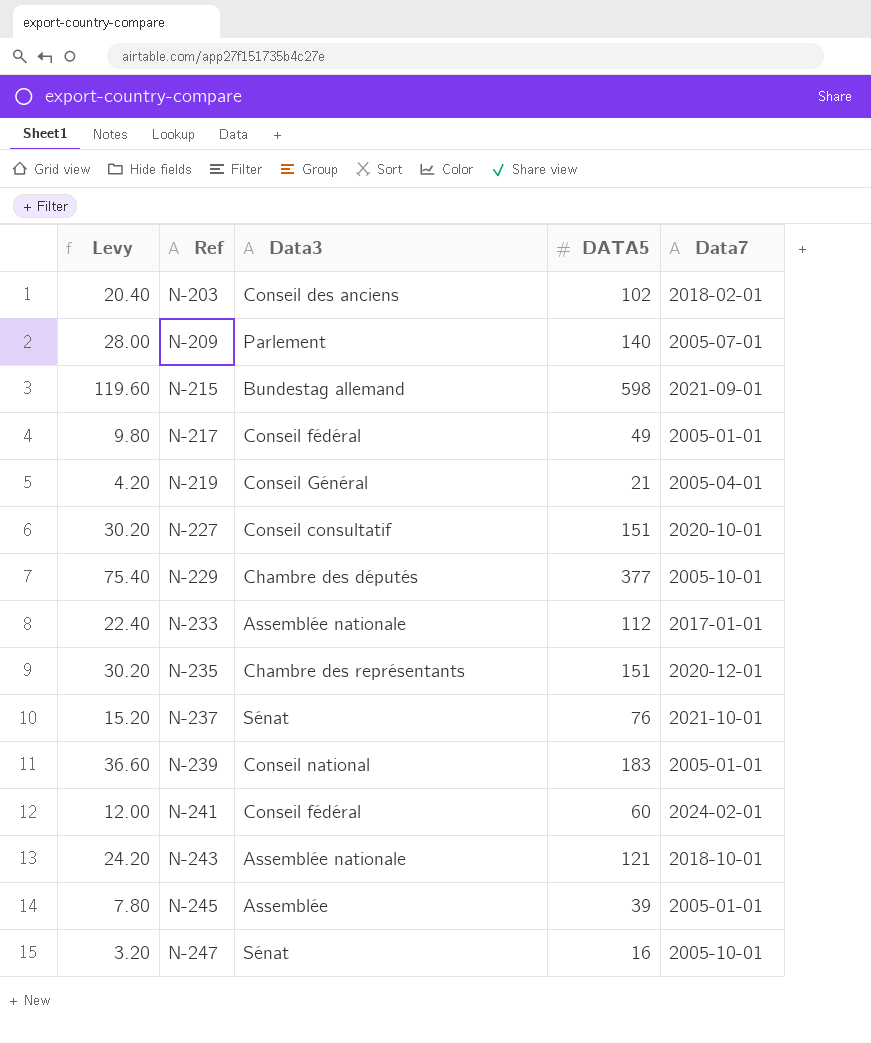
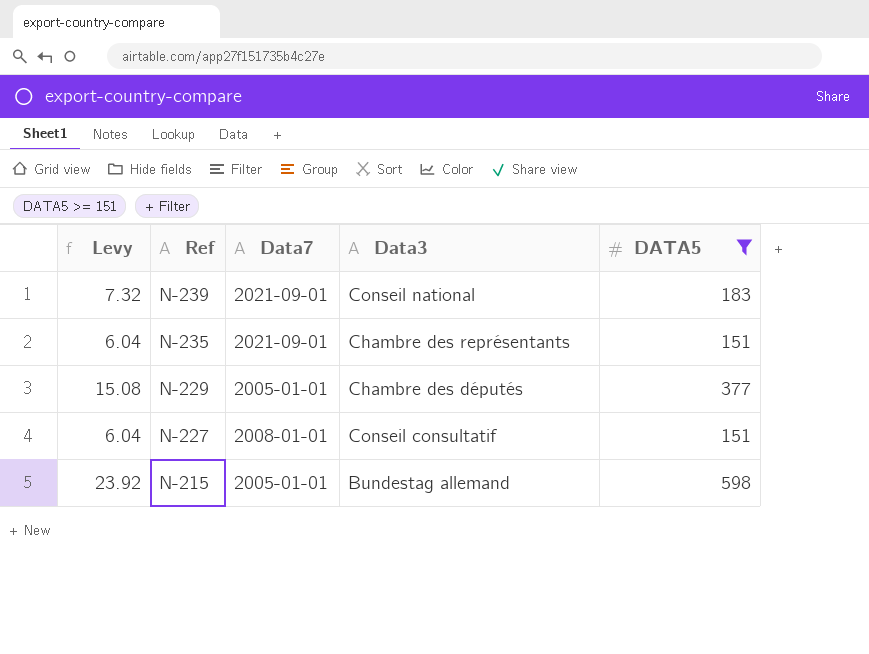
filter: none -> DATA5 >= 151
row order: Ref ascending -> Ref descending
column Levy | formula: [DATA5] * 0.2 -> [DATA5] * 0.04
column Data7 | position: 5 -> 3
N-239 | Data7: 2005-01-01 -> 2021-09-01
N-235 | Data7: 2020-12-01 -> 2021-09-01
N-229 | Data7: 2005-10-01 -> 2005-01-01
N-227 | Data7: 2020-10-01 -> 2008-01-01
N-215 | Data7: 2021-09-01 -> 2005-01-01

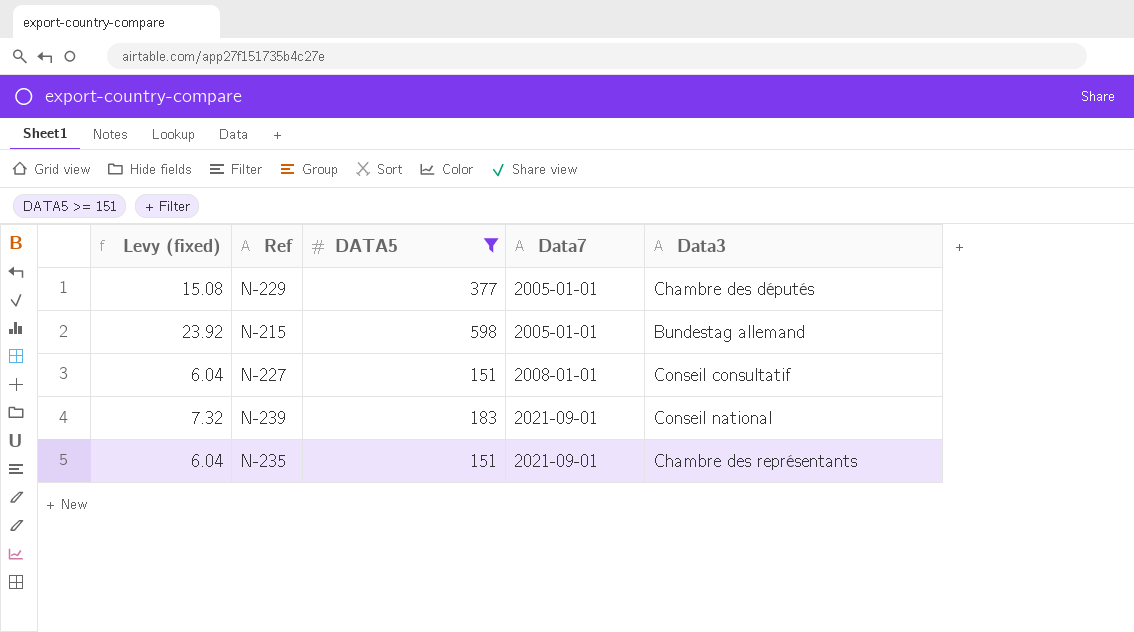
row order: Ref descending -> Data7 ascending
column name: Levy -> Levy (fixed)
column DATA5 | position: 5 -> 3

